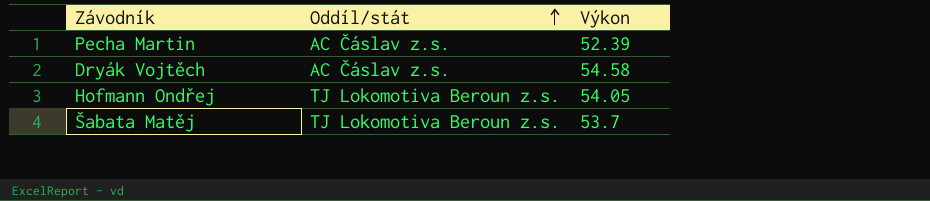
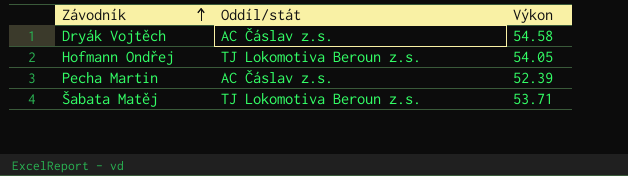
row order: Oddíl/stát ascending -> Závodník ascending
Šabata Matěj | Výkon: 53.7 -> 53.71

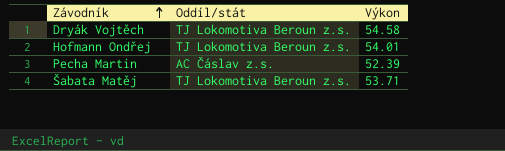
Dryák Vojtěch | Oddíl/stát: AC Čáslav z.s. -> TJ Lokomotiva Beroun z.s.
Hofmann Ondřej | Výkon: 54.05 -> 54.01

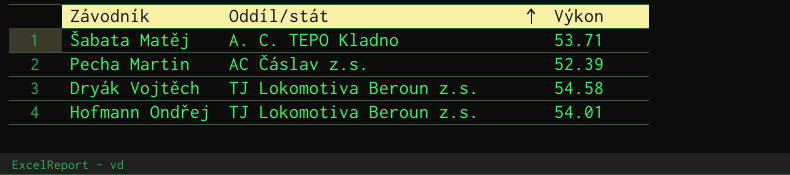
row order: Závodník ascending -> Oddíl/stát ascending
Šabata Matěj | Oddíl/stát: TJ Lokomotiva Beroun z.s. -> A. C. TEPO Kladno

